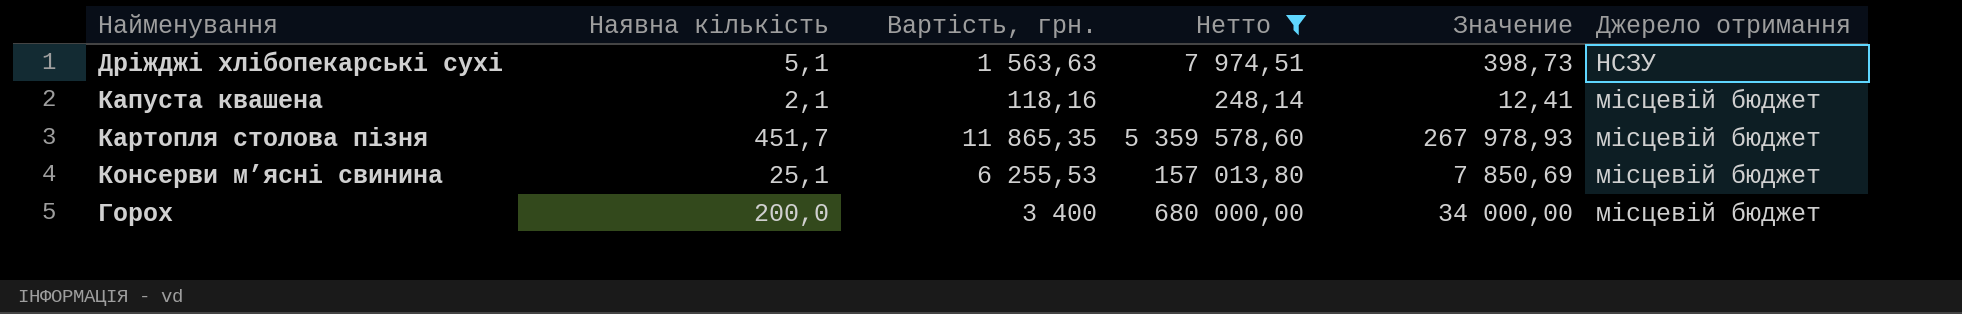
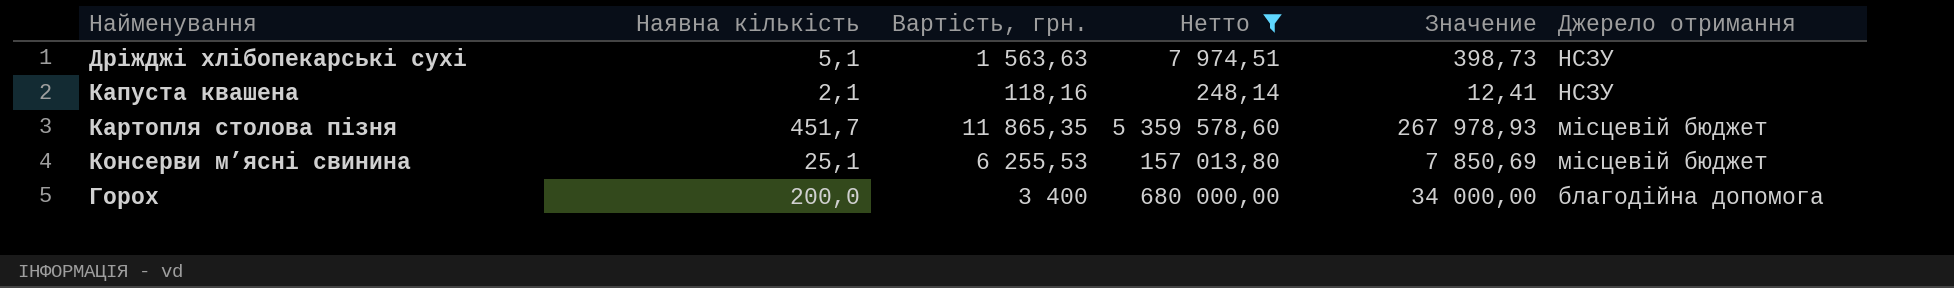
Капуста квашена | Джерело отримання: місцевій бюджет -> НСЗУ
Горох | Джерело отримання: місцевій бюджет -> благодійна допомога

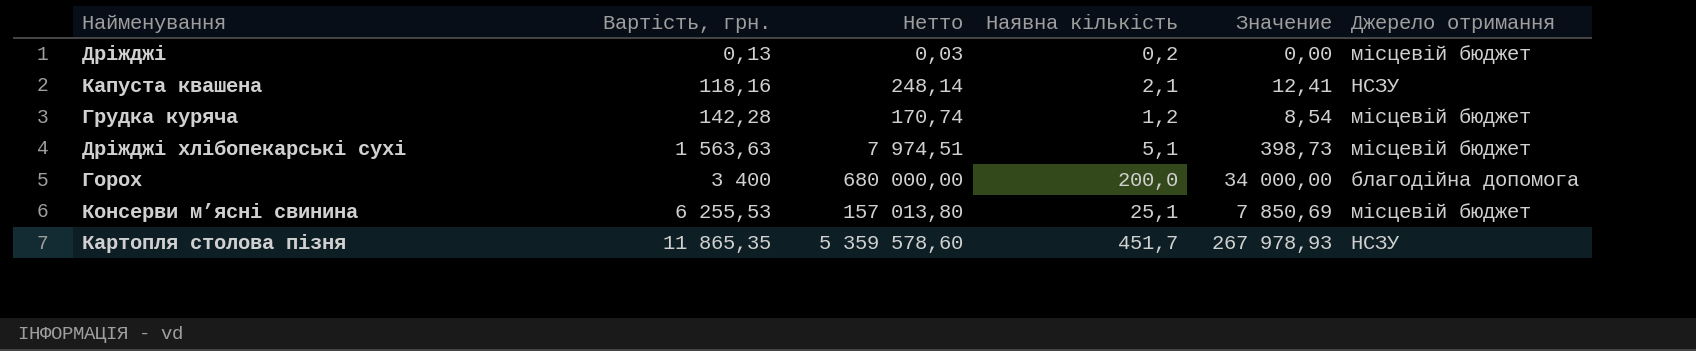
filter: Нетто >= 248,14 -> none
row order: Джерело отримання descending -> Вартість, грн. ascending
column Наявна кількість | position: 2 -> 4
Дріжджі хлібопекарські сухі | Джерело отримання: НСЗУ -> місцевій бюджет
Картопля столова пізня | Джерело отримання: місцевій бюджет -> НСЗУ

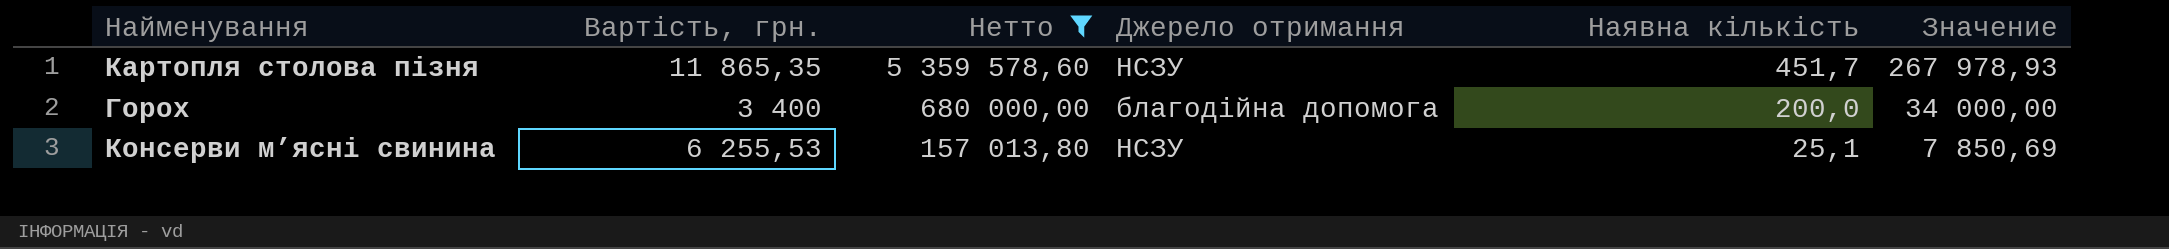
filter: none -> Нетто >= 157 013,80
row order: Вартість, грн. ascending -> Нетто descending
column Джерело отримання | position: 6 -> 4
Консерви м’ясні свинина | Джерело отримання: місцевій бюджет -> НСЗУ

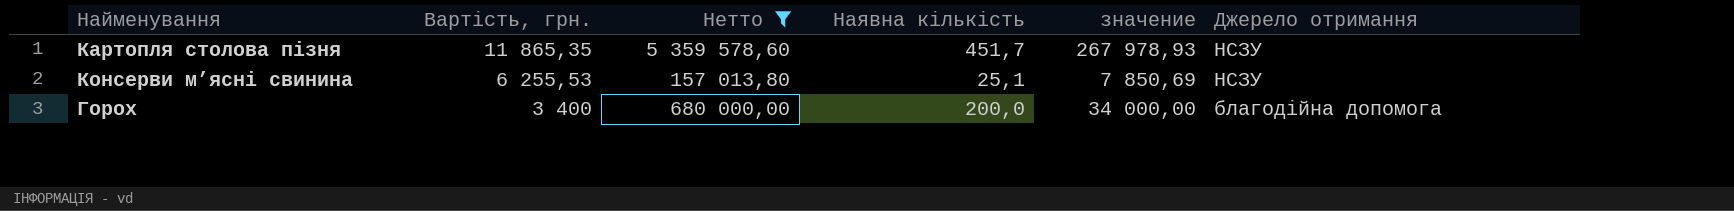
row order: Нетто descending -> Вартість, грн. descending
column name: Значение -> значение
column Джерело отримання | position: 4 -> 6

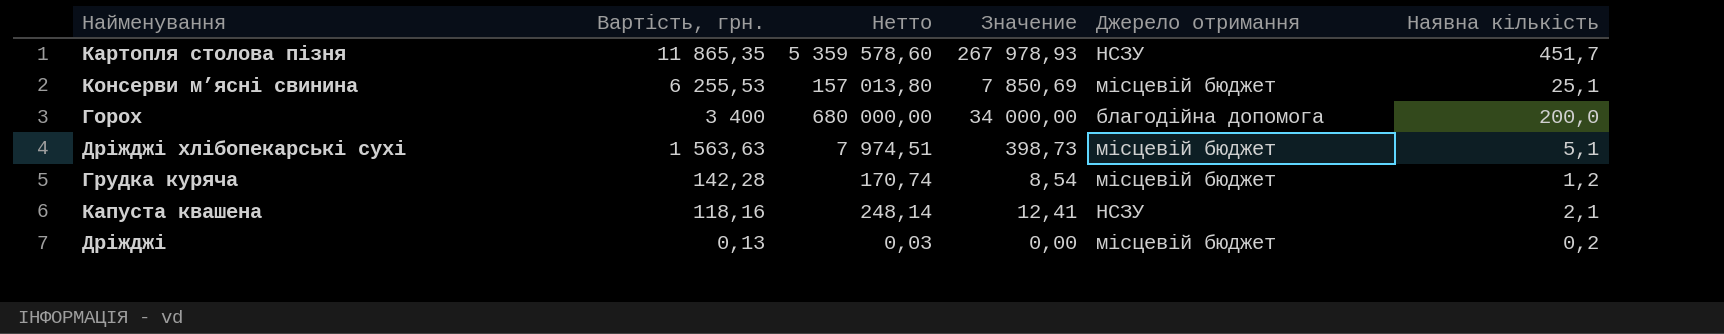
filter: Нетто >= 157 013,80 -> none
column name: значение -> Значение
column Наявна кількість | position: 4 -> 6
Консерви м’ясні свинина | Джерело отримання: НСЗУ -> місцевій бюджет

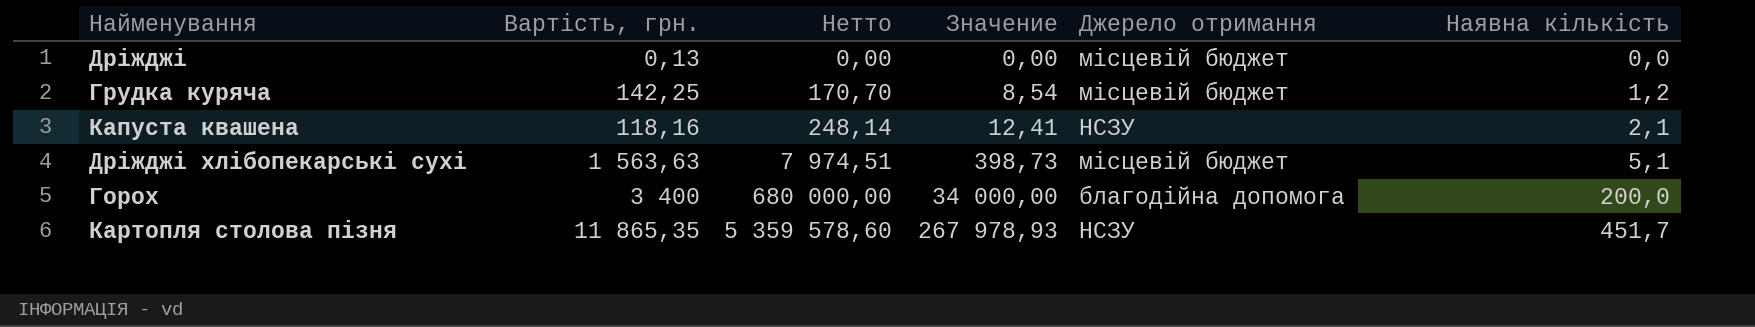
row order: Вартість, грн. descending -> Нетто ascending
row Консерви м’ясні свинина: 6 255,53 | 157 013,80 | 7 850,69 | місцевій бюджет | 25,1 -> none
Дріжджі | Нетто: 0,03 -> 0,00
Дріжджі | Наявна кількість: 0,2 -> 0,0
Грудка куряча | Вартість, грн.: 142,28 -> 142,25
Грудка куряча | Нетто: 170,74 -> 170,70

